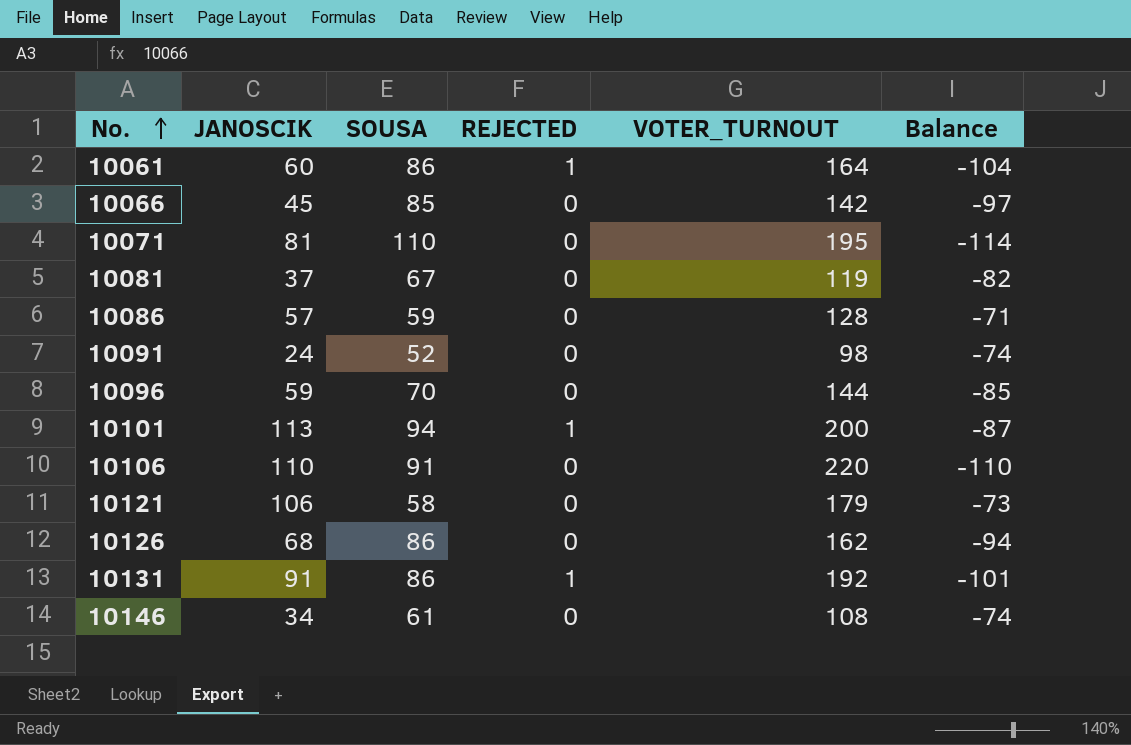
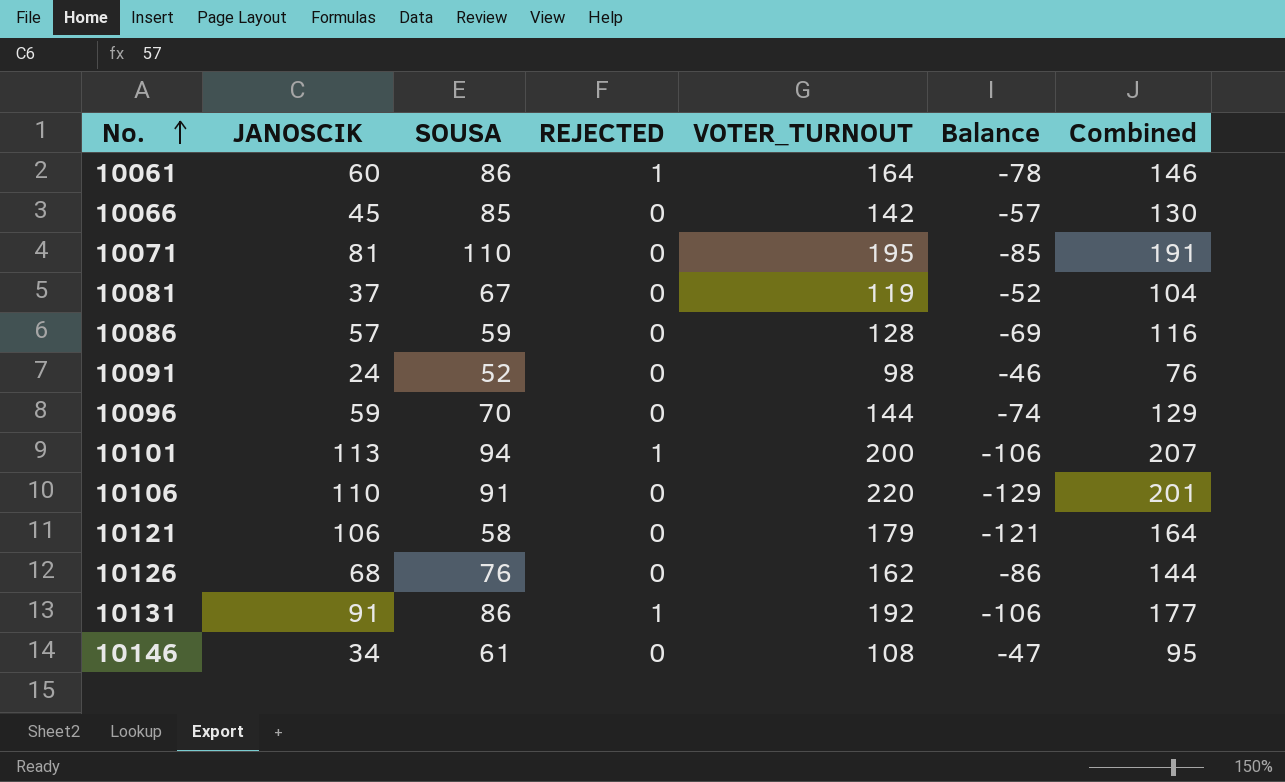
column Balance | formula: [JANOSCIK] - [VOTER_TURNOUT] -> [SOUSA] - [VOTER_TURNOUT]
column Combined | formula: none -> [JANOSCIK] + [SOUSA]
10126 | SOUSA: 86 -> 76

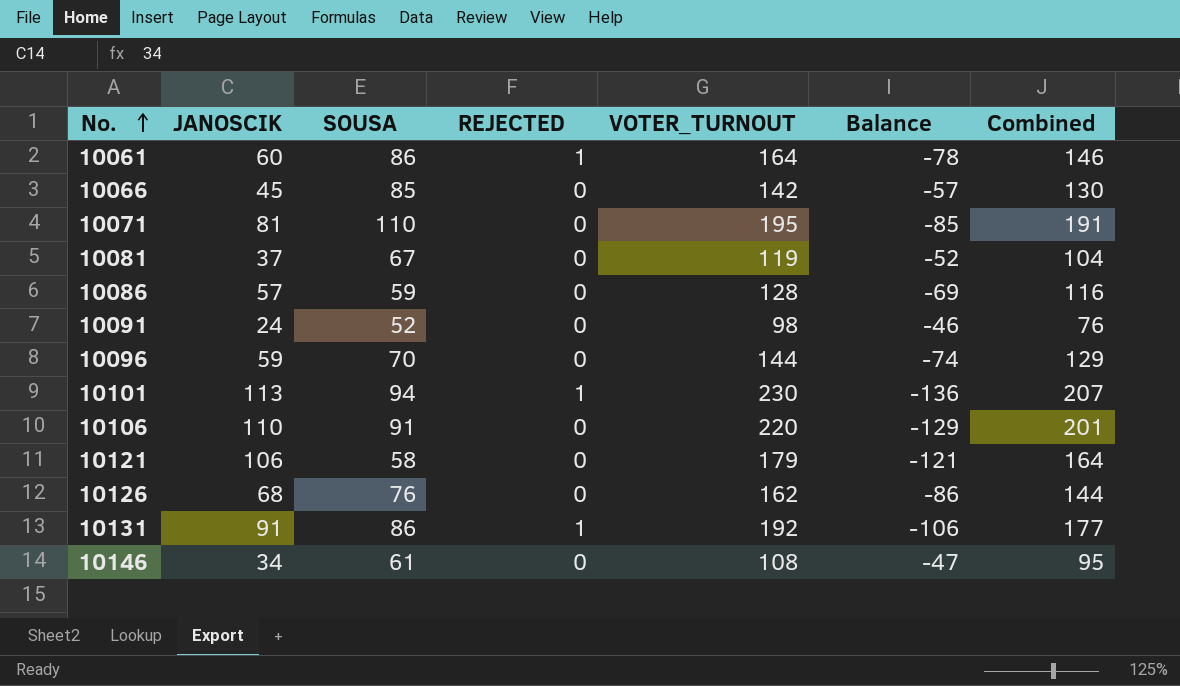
10101 | VOTER_TURNOUT: 200 -> 230
10101 | Balance: -106 -> -136

